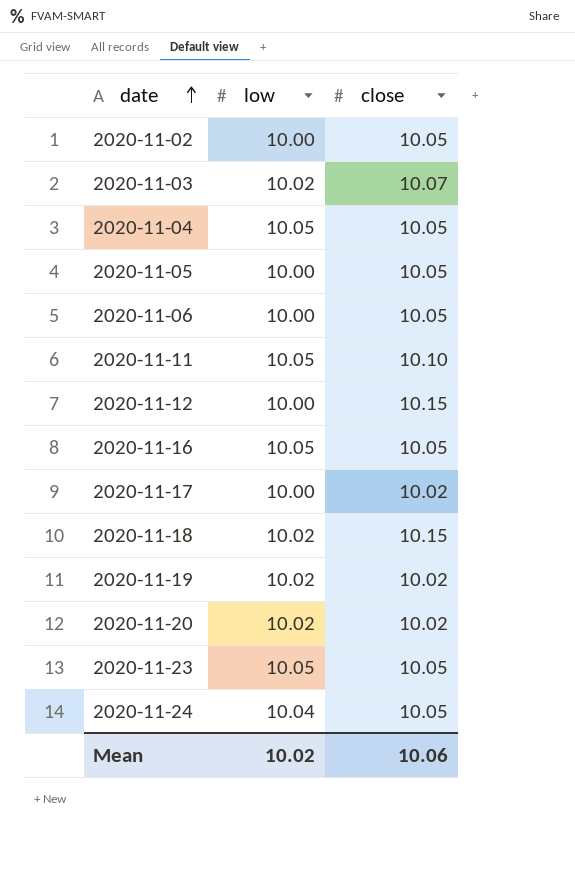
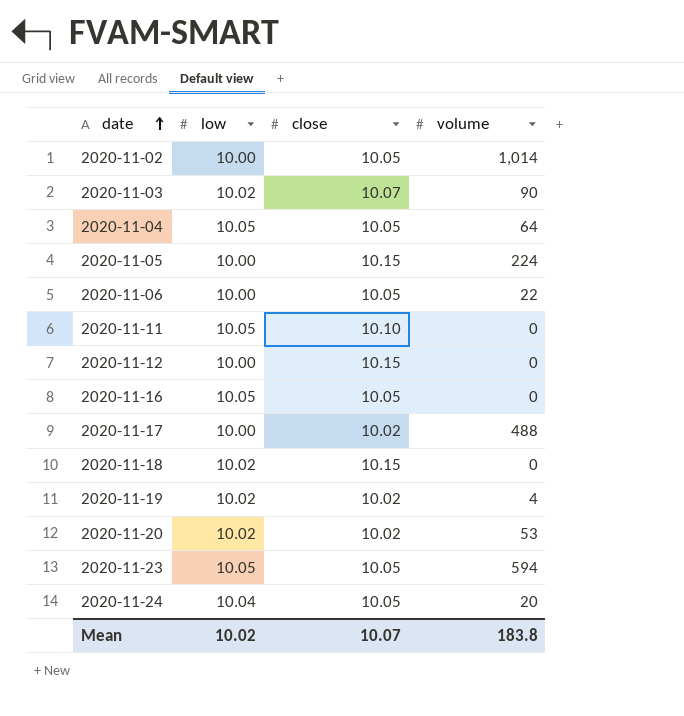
column volume | position: none -> 4
2020-11-05 | close: 10.05 -> 10.15
Mean | close: 10.06 -> 10.07

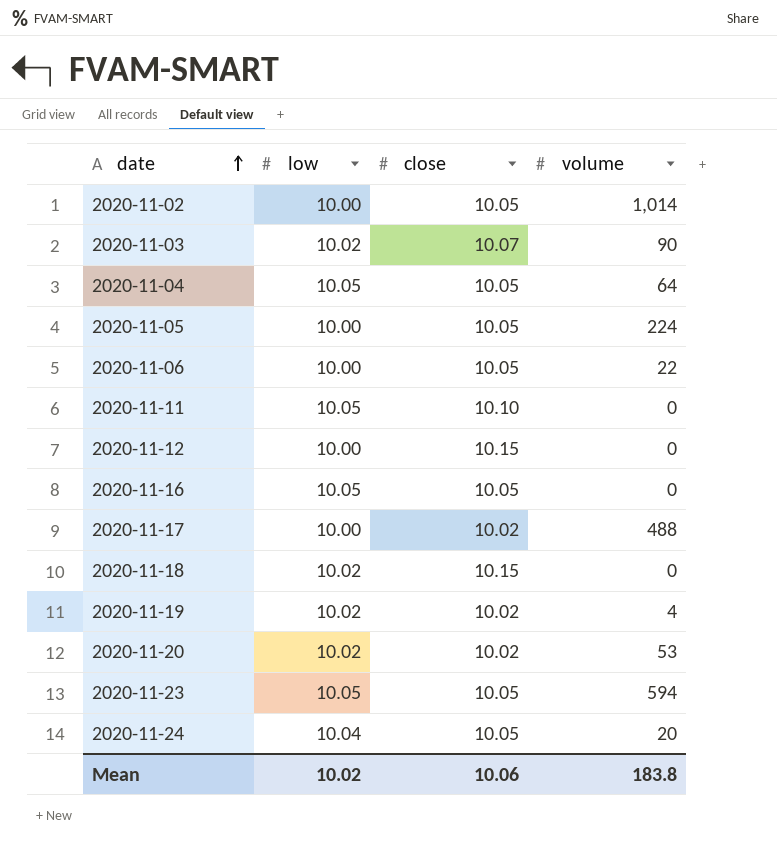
2020-11-05 | close: 10.15 -> 10.05
Mean | close: 10.07 -> 10.06

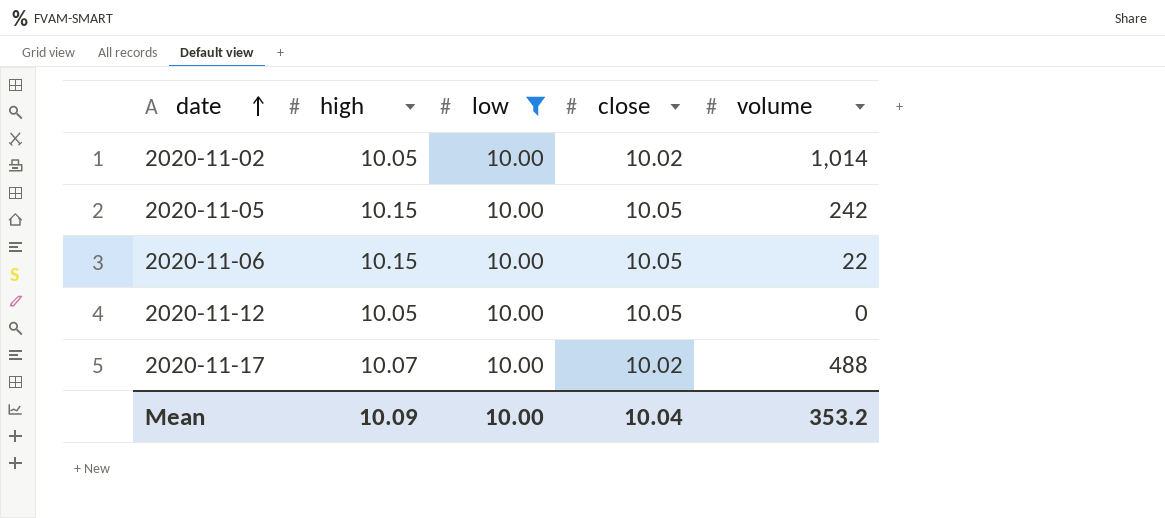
filter: none -> low = 10.00
column high | position: none -> 2
2020-11-02 | close: 10.05 -> 10.02
2020-11-05 | volume: 224 -> 242
2020-11-12 | close: 10.15 -> 10.05
Mean | low: 10.02 -> 10.00
Mean | close: 10.06 -> 10.04
Mean | volume: 183.8 -> 353.2

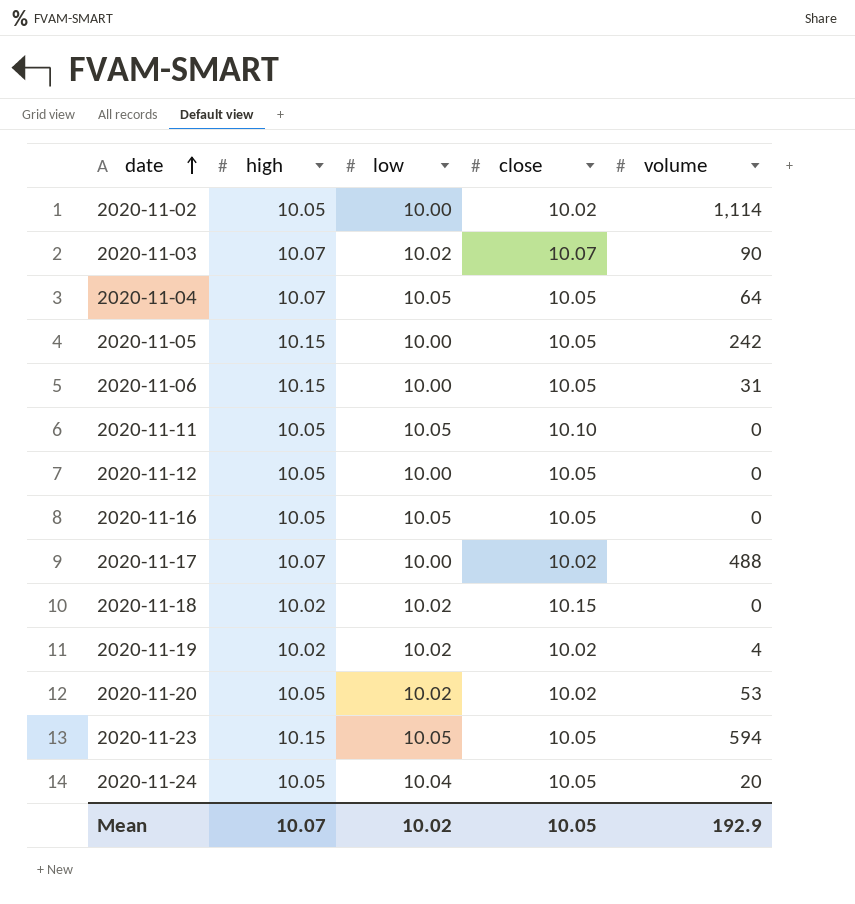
filter: low = 10.00 -> none
2020-11-02 | volume: 1,014 -> 1,114
2020-11-06 | volume: 22 -> 31
Mean | high: 10.09 -> 10.07
Mean | low: 10.00 -> 10.02
Mean | close: 10.04 -> 10.05
Mean | volume: 353.2 -> 192.9

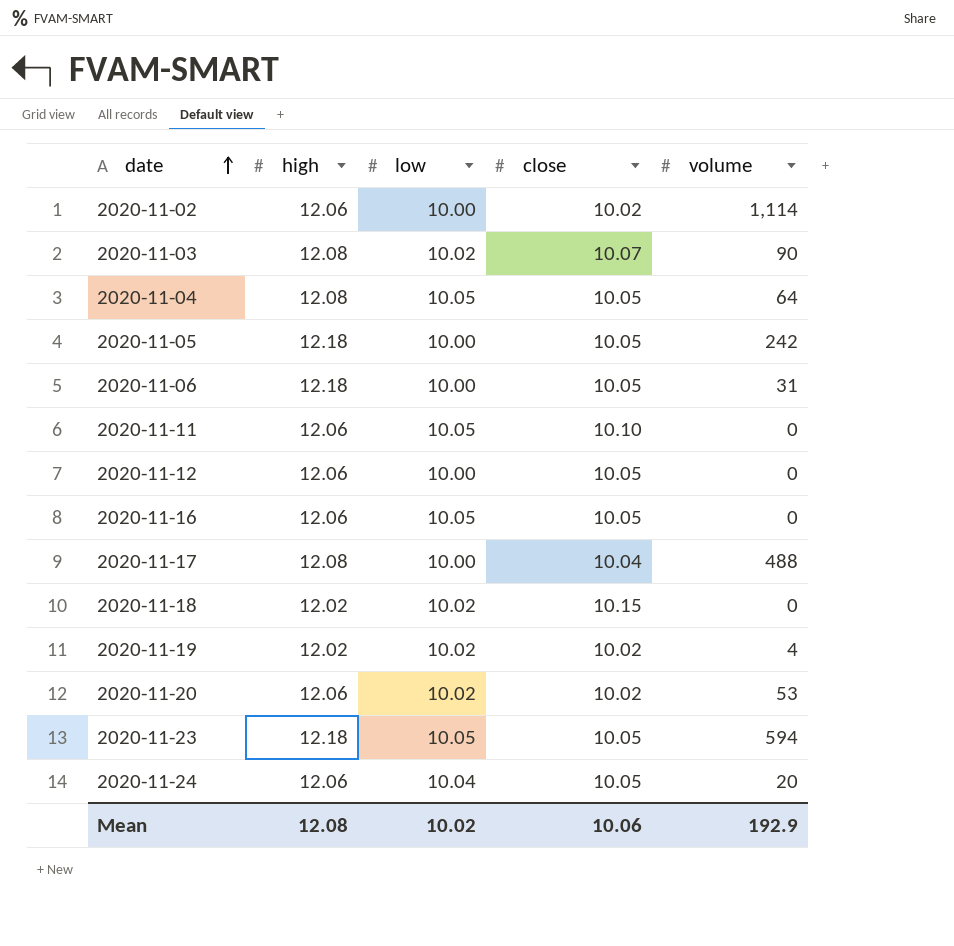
2020-11-02 | high: 10.05 -> 12.06
2020-11-03 | high: 10.07 -> 12.08
2020-11-04 | high: 10.07 -> 12.08
2020-11-05 | high: 10.15 -> 12.18
2020-11-06 | high: 10.15 -> 12.18
2020-11-11 | high: 10.05 -> 12.06
2020-11-12 | high: 10.05 -> 12.06
2020-11-16 | high: 10.05 -> 12.06
2020-11-17 | high: 10.07 -> 12.08
2020-11-17 | close: 10.02 -> 10.04
2020-11-18 | high: 10.02 -> 12.02
2020-11-19 | high: 10.02 -> 12.02
2020-11-20 | high: 10.05 -> 12.06
2020-11-23 | high: 10.15 -> 12.18
2020-11-24 | high: 10.05 -> 12.06
Mean | high: 10.07 -> 12.08
Mean | close: 10.05 -> 10.06

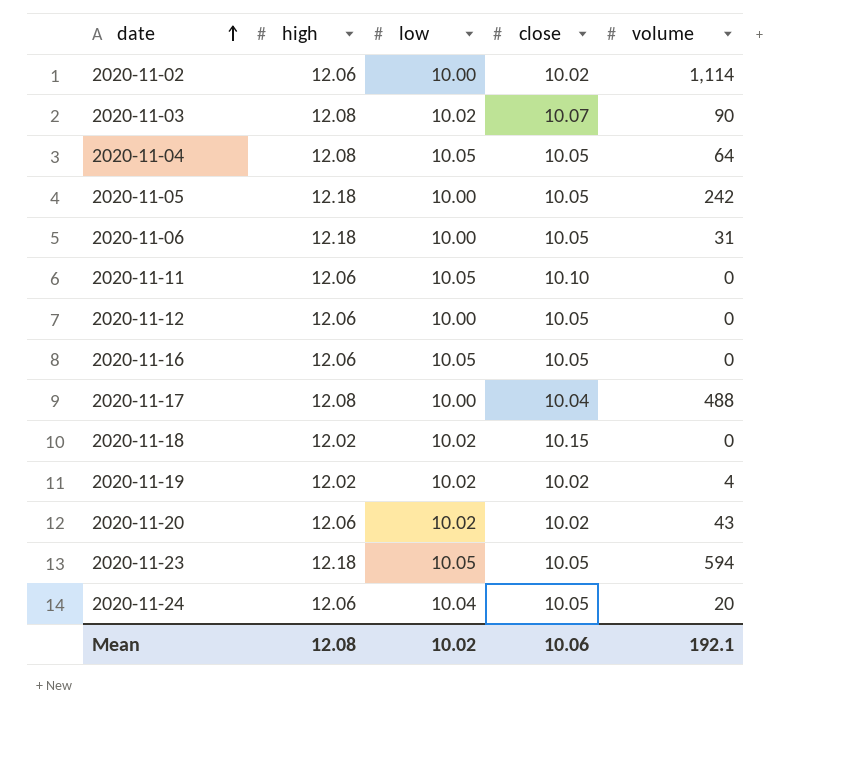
2020-11-20 | volume: 53 -> 43
Mean | volume: 192.9 -> 192.1

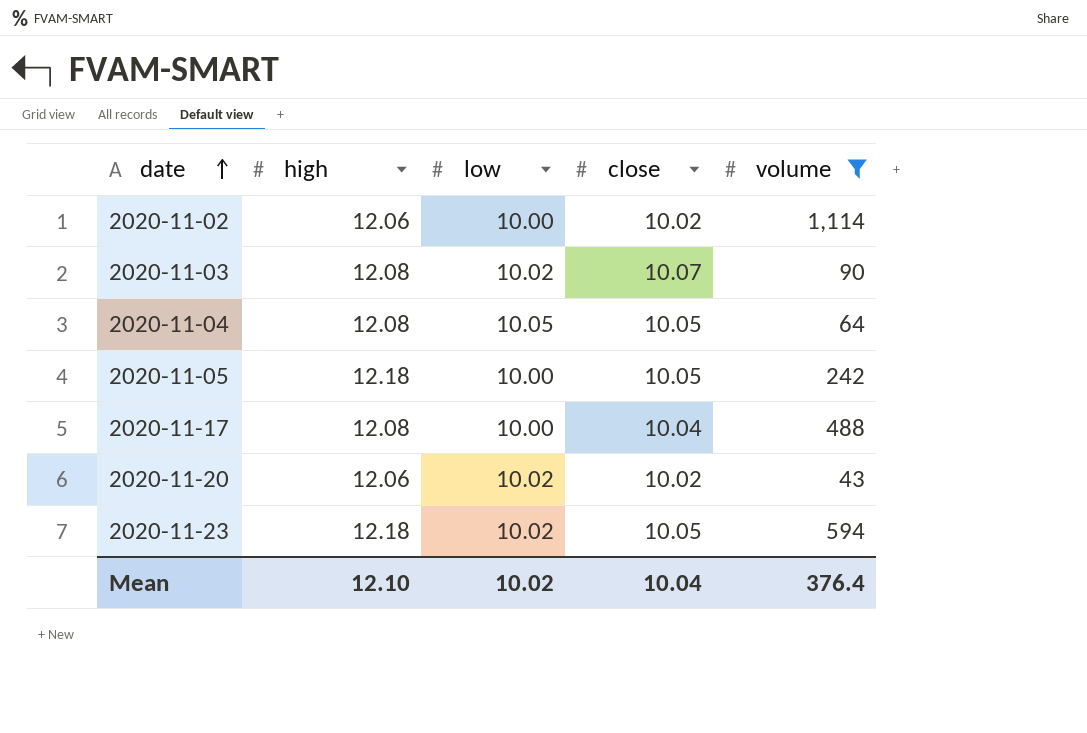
filter: none -> volume >= 43
2020-11-23 | low: 10.05 -> 10.02
Mean | high: 12.08 -> 12.10
Mean | close: 10.06 -> 10.04
Mean | volume: 192.1 -> 376.4

